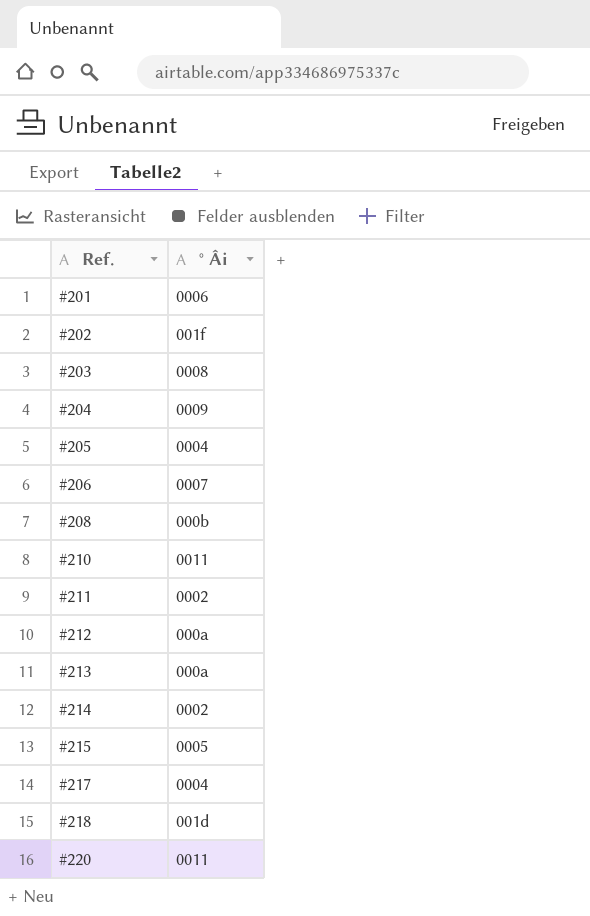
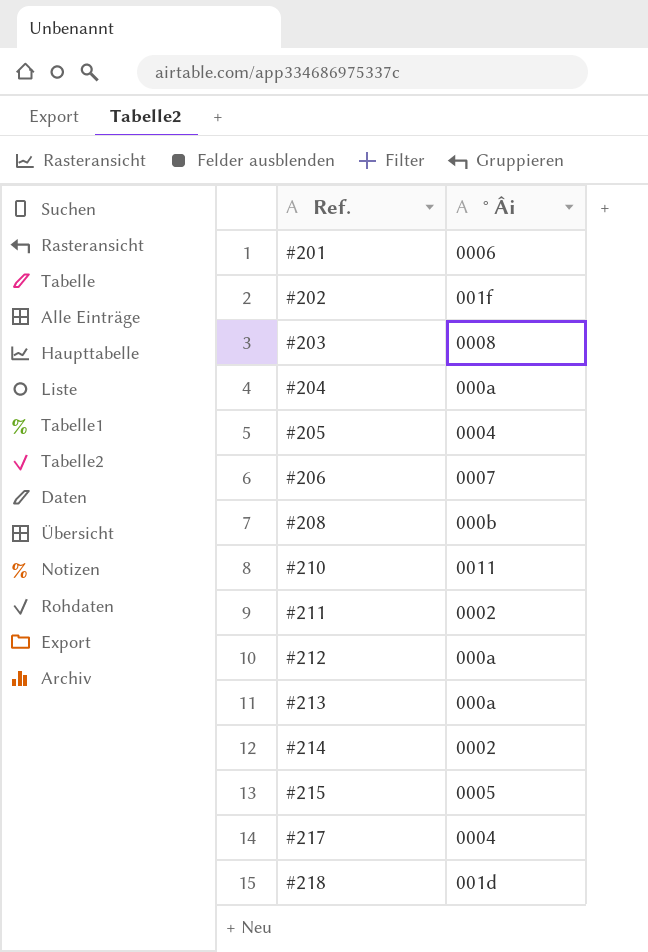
row #220: 0011 -> none
#204 | ° Âi: 0009 -> 000a

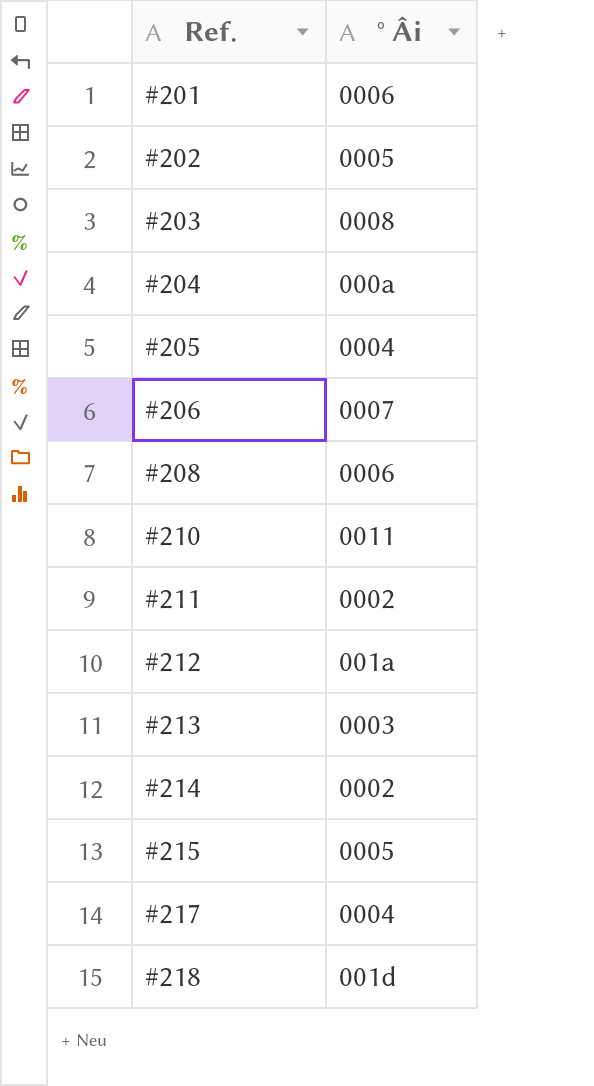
#202 | ° Âi: 001f -> 0005
#208 | ° Âi: 000b -> 0006
#212 | ° Âi: 000a -> 001a
#213 | ° Âi: 000a -> 0003

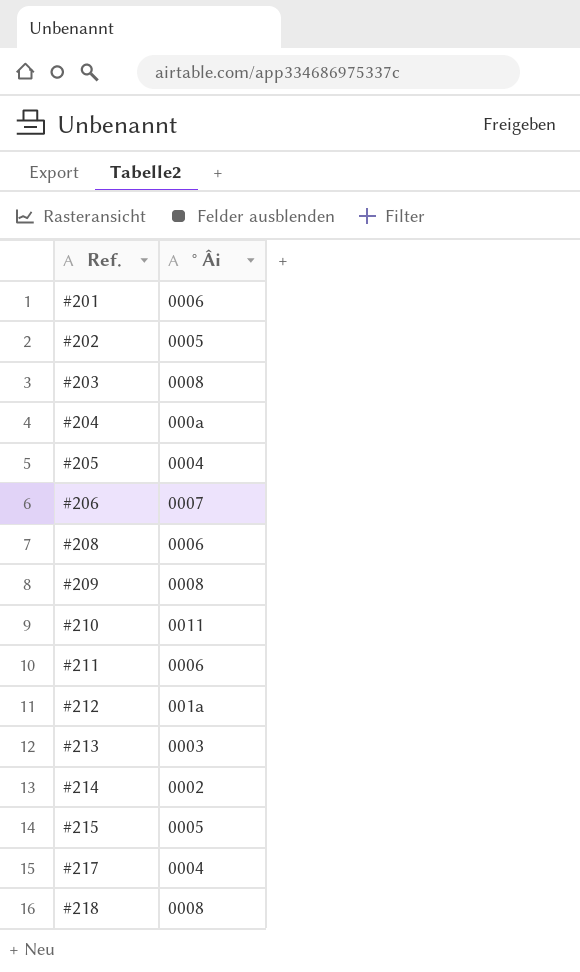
row #209: none -> 0008
#211 | ° Âi: 0002 -> 0006
#218 | ° Âi: 001d -> 0008

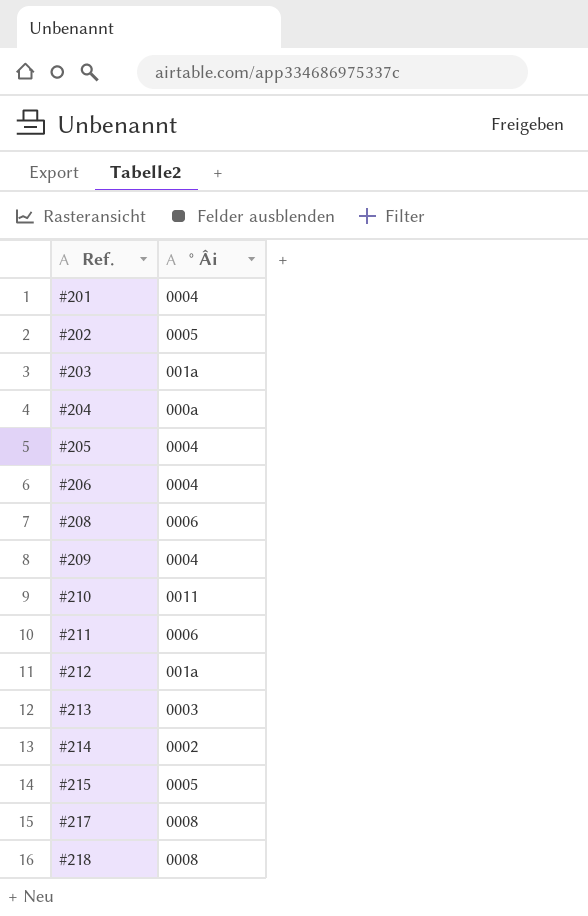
#201 | ° Âi: 0006 -> 0004
#203 | ° Âi: 0008 -> 001a
#206 | ° Âi: 0007 -> 0004
#209 | ° Âi: 0008 -> 0004
#217 | ° Âi: 0004 -> 0008

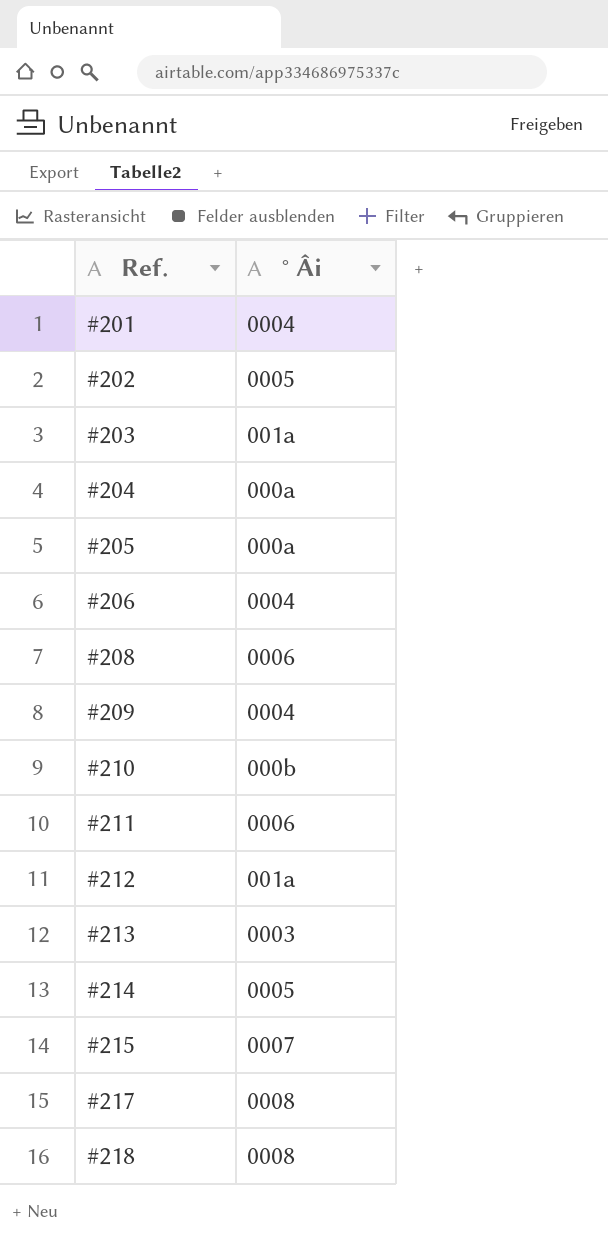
#205 | ° Âi: 0004 -> 000a
#210 | ° Âi: 0011 -> 000b
#214 | ° Âi: 0002 -> 0005
#215 | ° Âi: 0005 -> 0007

